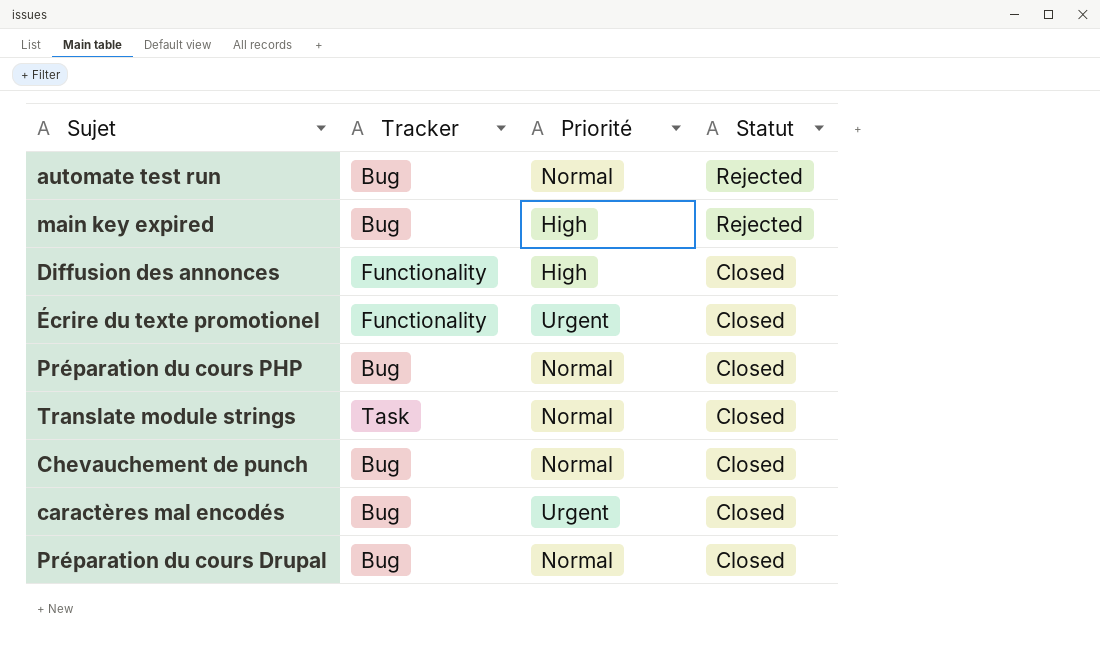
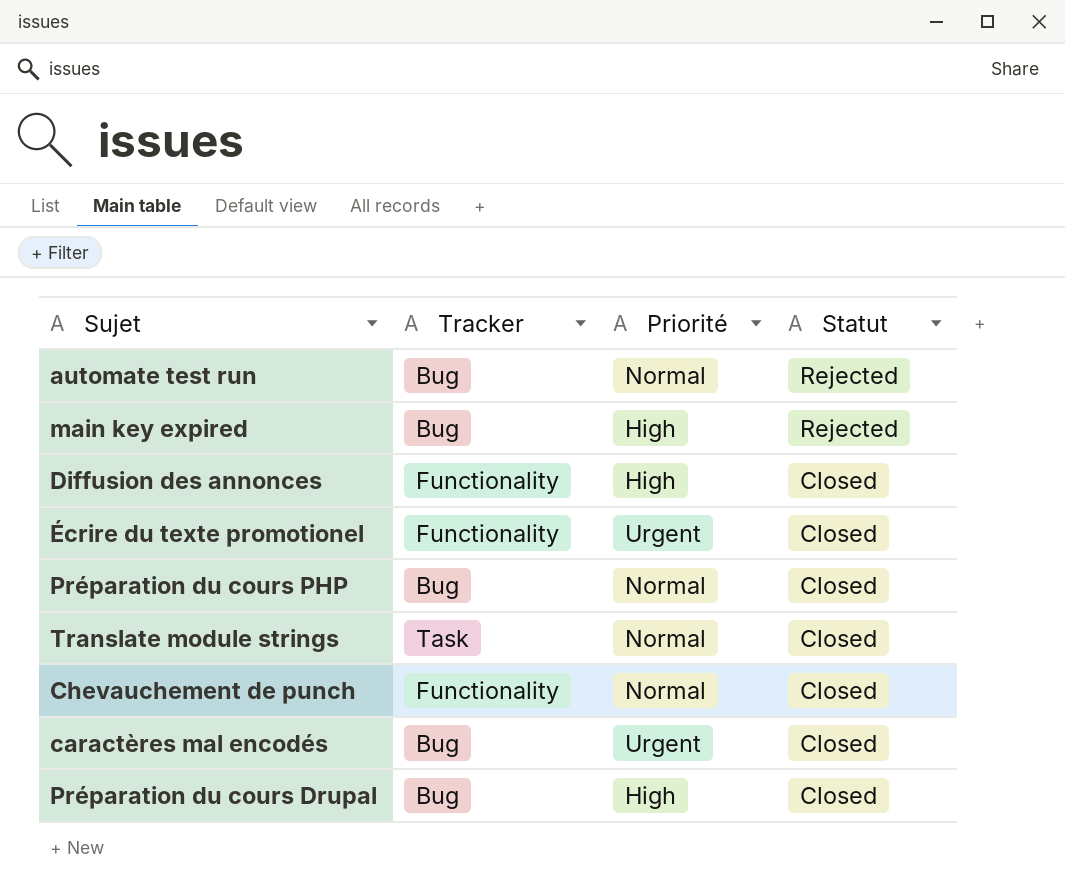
Chevauchement de punch | Tracker: Bug -> Functionality
Préparation du cours Drupal | Priorité: Normal -> High

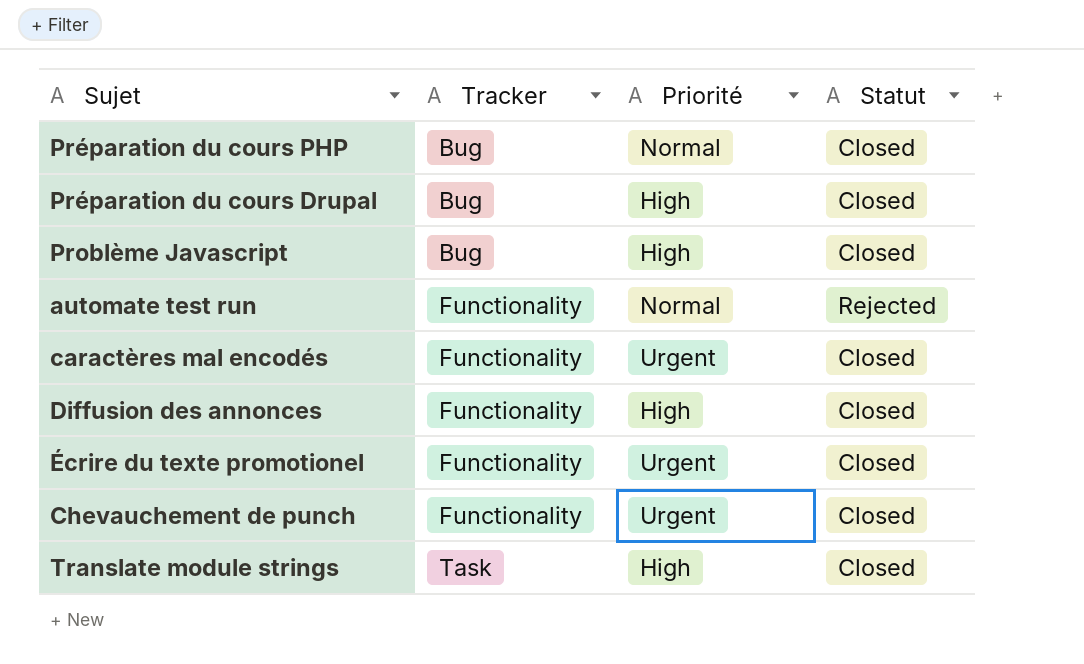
row order: Statut descending -> Tracker ascending
row main key expired: Bug | High | Rejected -> none
row Problème Javascript: none -> Bug | High | Closed
automate test run | Tracker: Bug -> Functionality
caractères mal encodés | Tracker: Bug -> Functionality
Chevauchement de punch | Priorité: Normal -> Urgent
Translate module strings | Priorité: Normal -> High

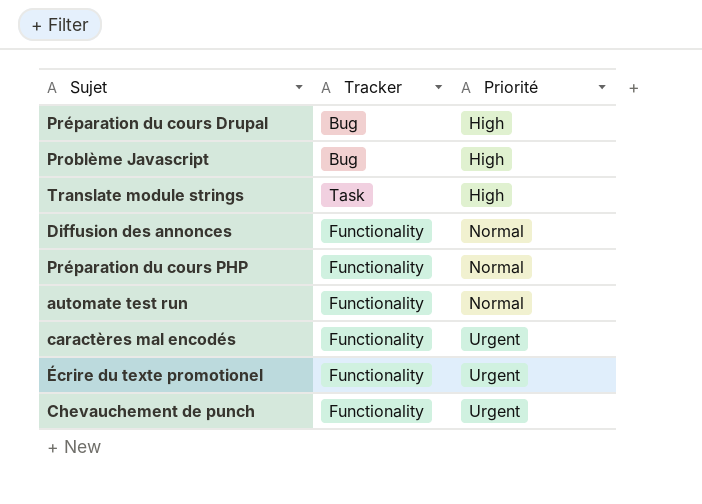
row order: Tracker ascending -> Priorité ascending
column Statut | position: 4 -> none
Diffusion des annonces | Priorité: High -> Normal
Préparation du cours PHP | Tracker: Bug -> Functionality

